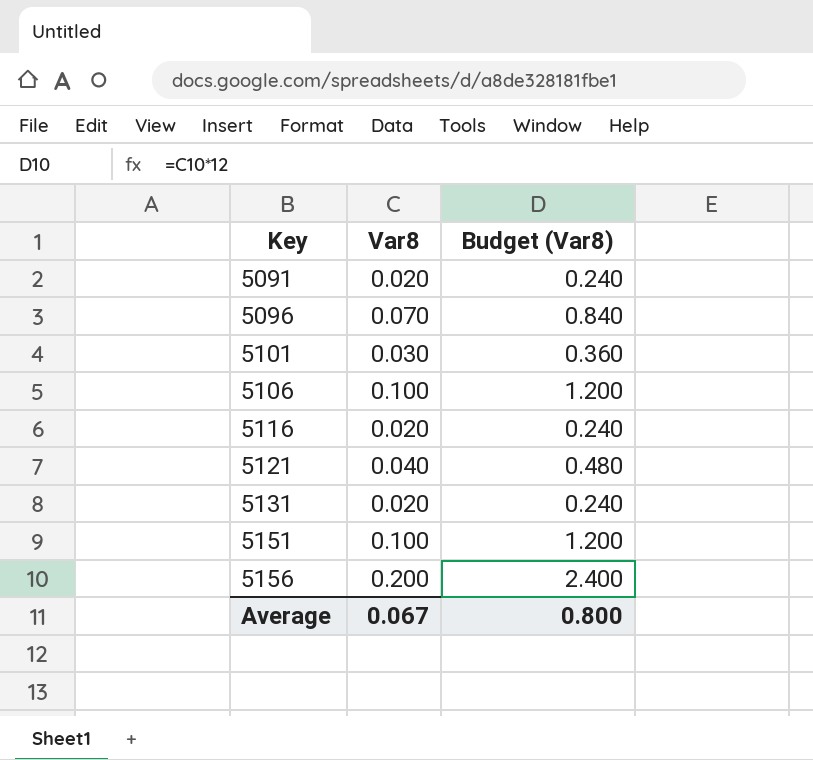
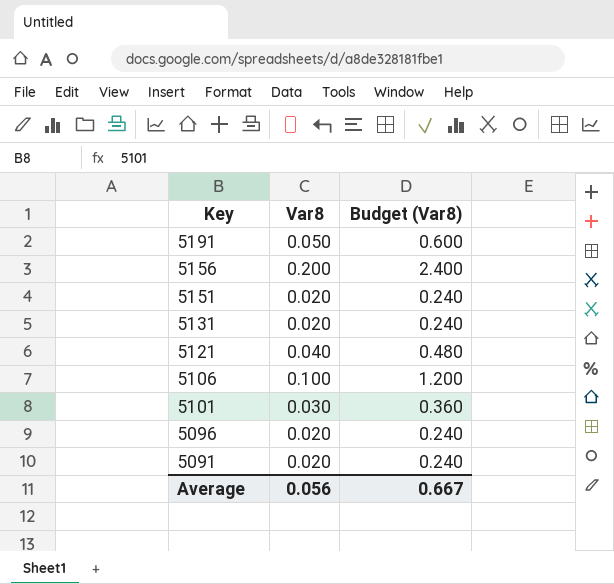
row order: Key ascending -> Key descending
row 5116: 0.020 | 0.240 -> none
row 5191: none -> 0.050 | 0.600
5151 | Var8: 0.100 -> 0.020
5151 | Budget (Var8): 1.200 -> 0.240
5096 | Var8: 0.070 -> 0.020
5096 | Budget (Var8): 0.840 -> 0.240
Average | Var8: 0.067 -> 0.056
Average | Budget (Var8): 0.800 -> 0.667

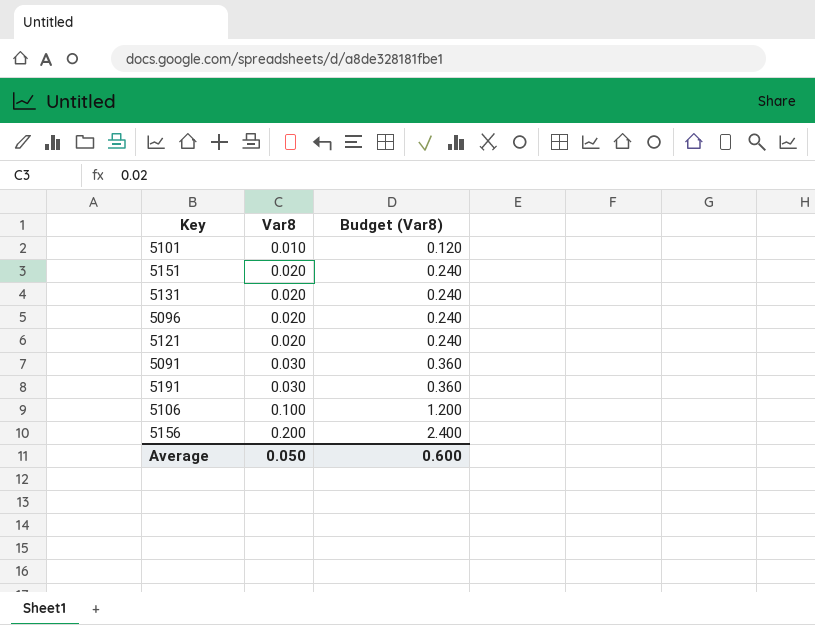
row order: Key descending -> Var8 ascending
5101 | Var8: 0.030 -> 0.010
5101 | Budget (Var8): 0.360 -> 0.120
5121 | Var8: 0.040 -> 0.020
5121 | Budget (Var8): 0.480 -> 0.240
5091 | Var8: 0.020 -> 0.030
5091 | Budget (Var8): 0.240 -> 0.360
5191 | Var8: 0.050 -> 0.030
5191 | Budget (Var8): 0.600 -> 0.360
Average | Var8: 0.056 -> 0.050
Average | Budget (Var8): 0.667 -> 0.600

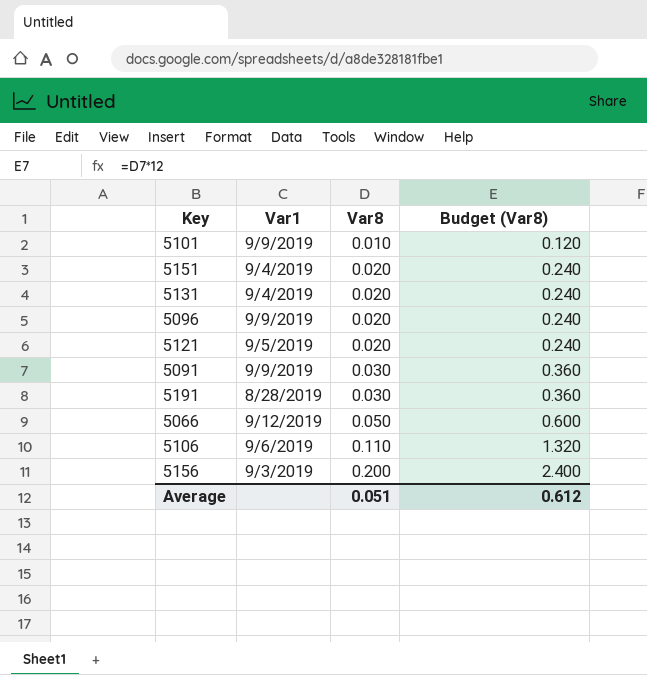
column Var1 | position: none -> 2
row 5066: none -> 9/12/2019 | 0.050 | 0.600
5106 | Var8: 0.100 -> 0.110
5106 | Budget (Var8): 1.200 -> 1.320
Average | Var8: 0.050 -> 0.051
Average | Budget (Var8): 0.600 -> 0.612

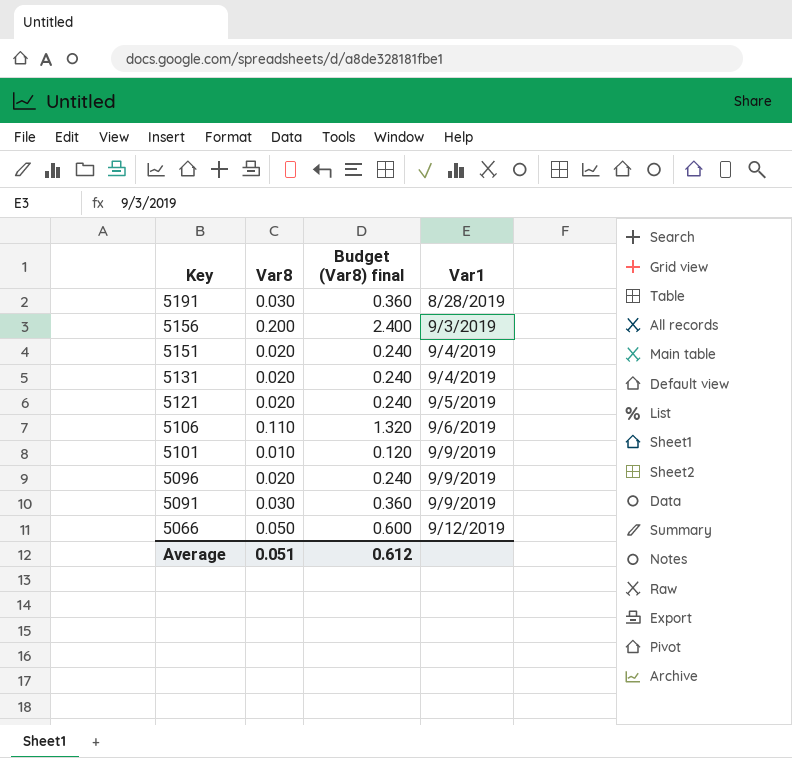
row order: Var8 ascending -> Key descending
column name: Budget (Var8) -> Budget (Var8) final
column Var1 | position: 2 -> 4

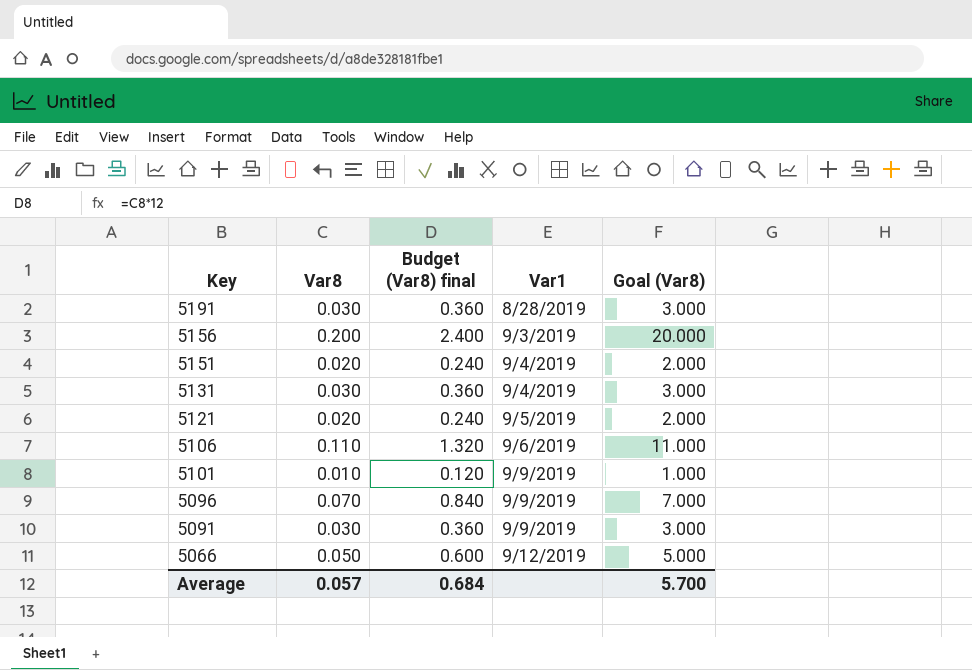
column Goal (Var8) | formula: none -> [Var8] * 100
5131 | Var8: 0.020 -> 0.030
5131 | Budget (Var8) final: 0.240 -> 0.360
5096 | Var8: 0.020 -> 0.070
5096 | Budget (Var8) final: 0.240 -> 0.840
Average | Var8: 0.051 -> 0.057
Average | Budget (Var8) final: 0.612 -> 0.684

